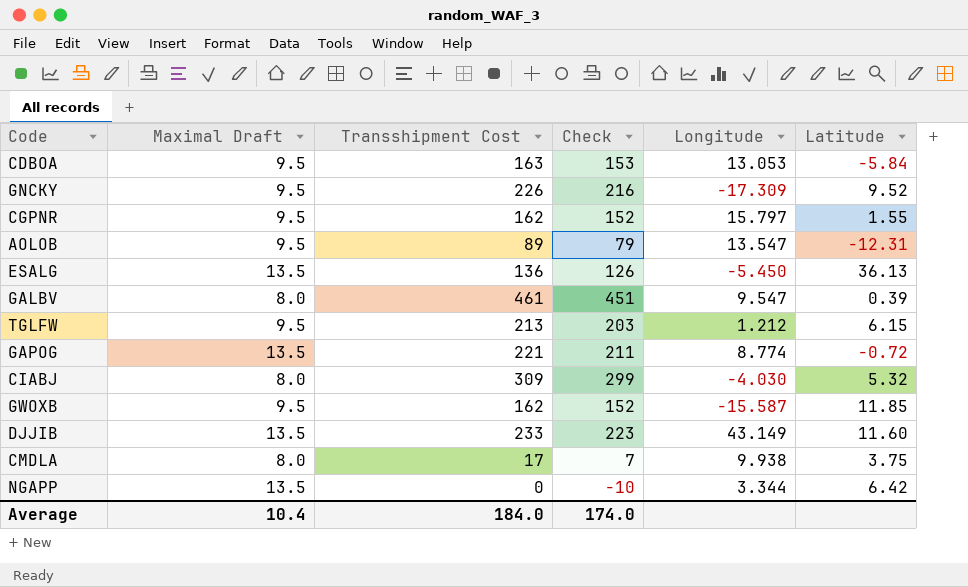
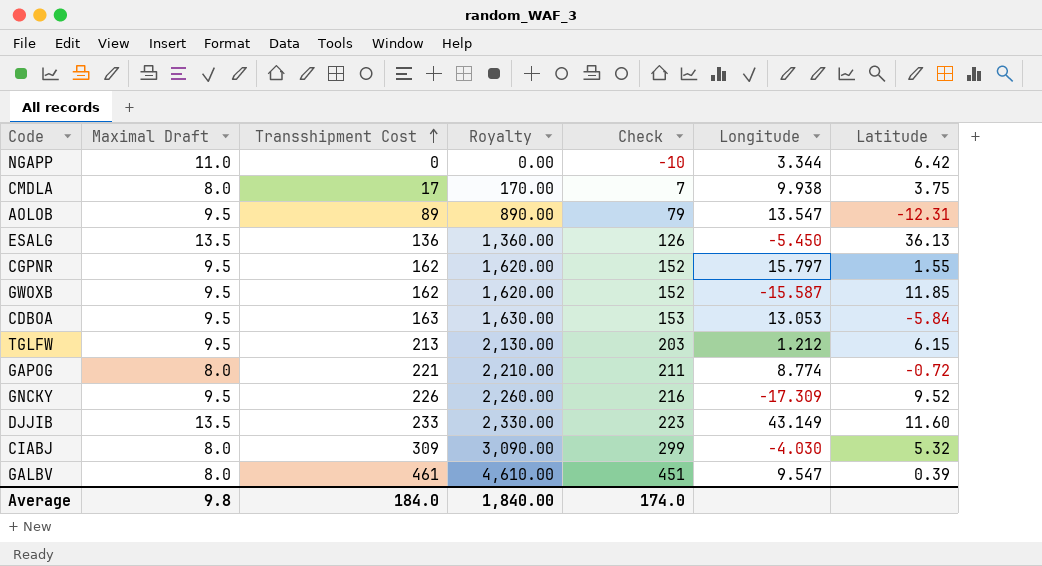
row order: none -> Transshipment Cost ascending
column Royalty | formula: none -> [Transshipment Cost] * 10
NGAPP | Maximal Draft: 13.5 -> 11.0
GAPOG | Maximal Draft: 13.5 -> 8.0
Average | Maximal Draft: 10.4 -> 9.8

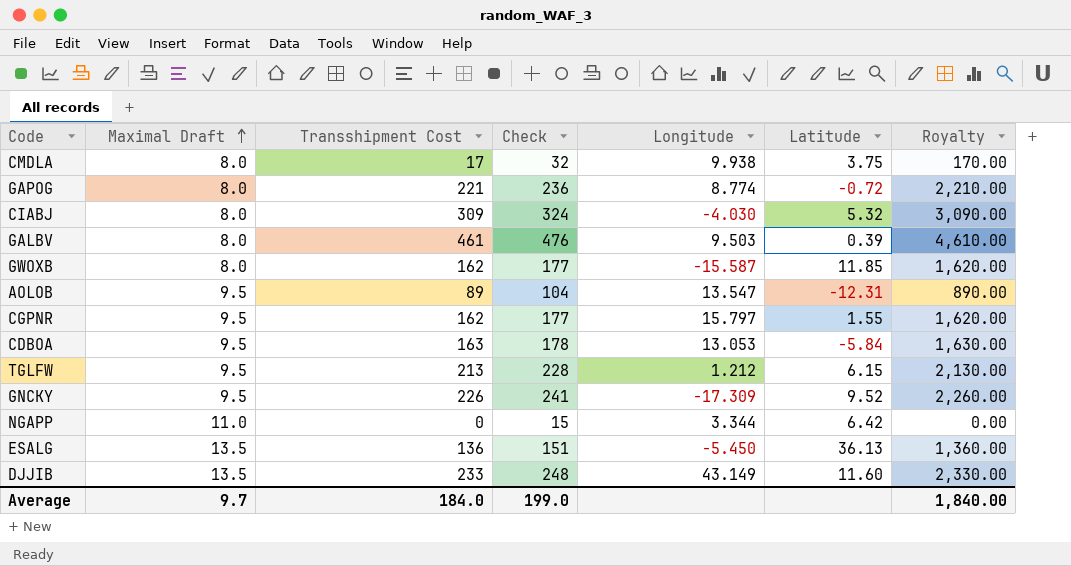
row order: Transshipment Cost ascending -> Maximal Draft ascending
column Check | formula: [Transshipment Cost] - 10 -> [Transshipment Cost] + 15
column Royalty | position: 4 -> 7
GALBV | Longitude: 9.547 -> 9.503
GWOXB | Maximal Draft: 9.5 -> 8.0
Average | Maximal Draft: 9.8 -> 9.7
Average | Check: 174.0 -> 199.0

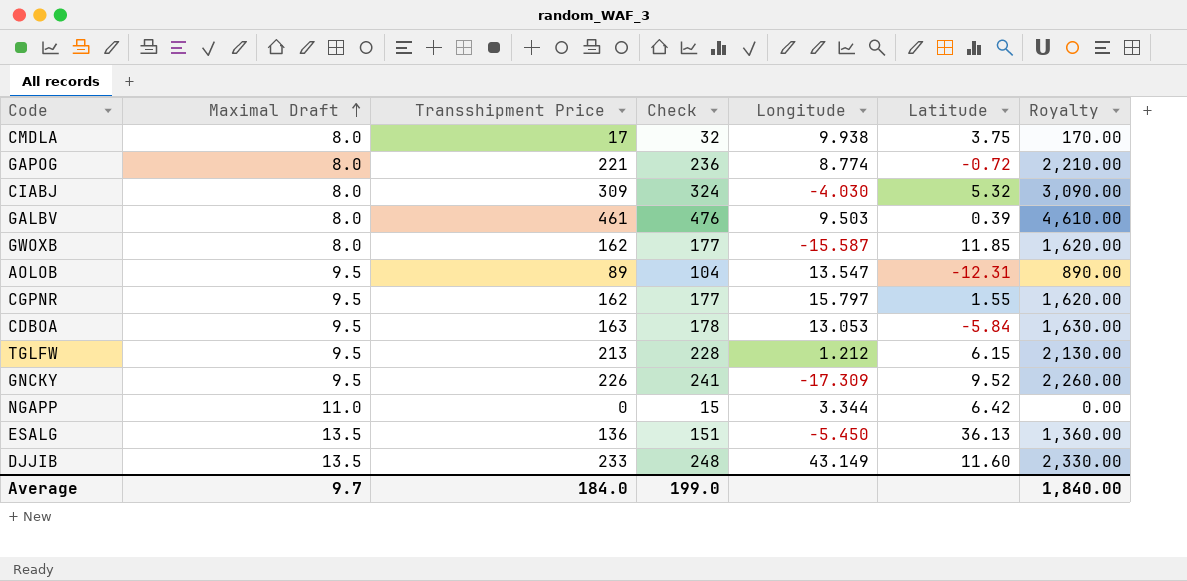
column name: Transshipment Cost -> Transshipment Price

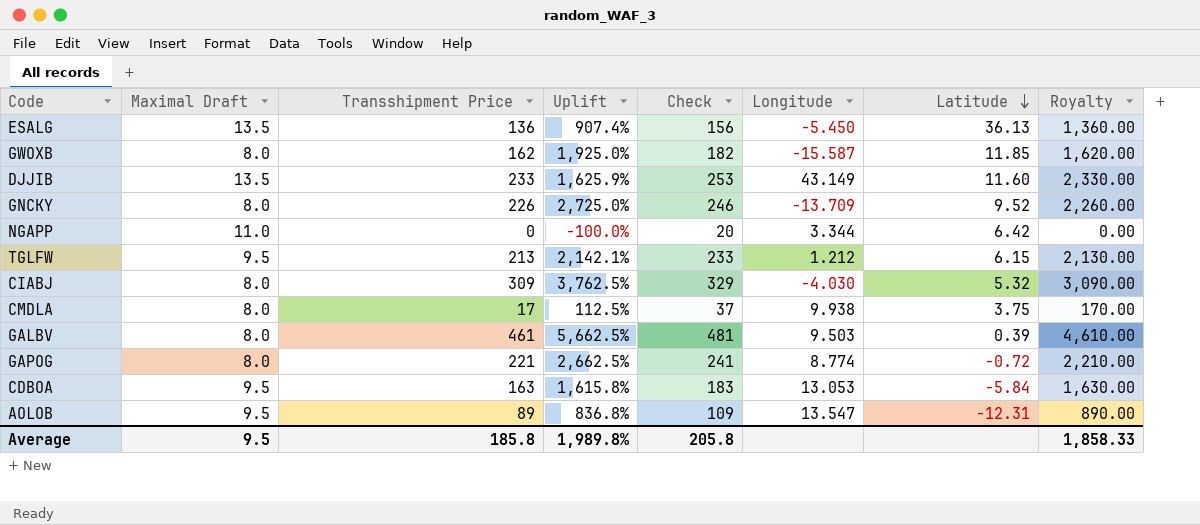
row order: Maximal Draft ascending -> Latitude descending
column Uplift | formula: none -> ([Transshipment Price] - [Maximal Draft]) / [Maximal Draft]
column Check | formula: [Transshipment Price] + 15 -> [Transshipment Price] + 20
row CGPNR: 9.5 | 162 | 177 | 15.797 | 1.55 | 1,620.00 -> none
GNCKY | Maximal Draft: 9.5 -> 8.0
GNCKY | Longitude: -17.309 -> -13.709
Average | Maximal Draft: 9.7 -> 9.5
Average | Transshipment Price: 184.0 -> 185.8
Average | Check: 199.0 -> 205.8
Average | Royalty: 1,840.00 -> 1,858.33

